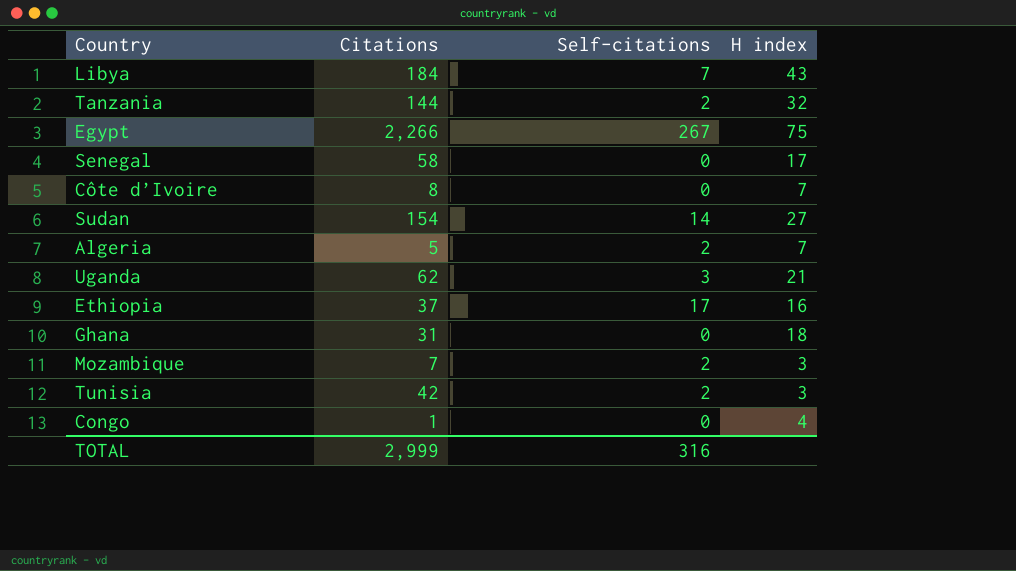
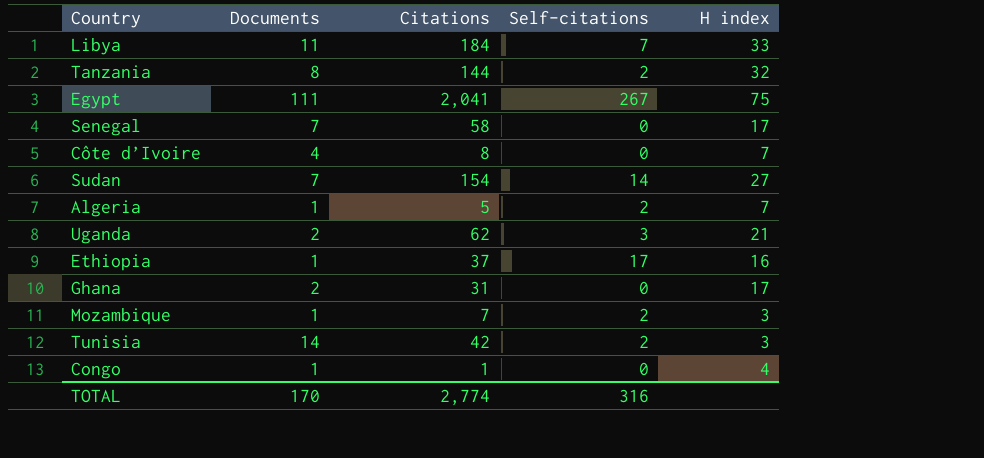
column Documents | position: none -> 2
Libya | H index: 43 -> 33
Egypt | Citations: 2,266 -> 2,041
Ghana | H index: 18 -> 17
TOTAL | Citations: 2,999 -> 2,774

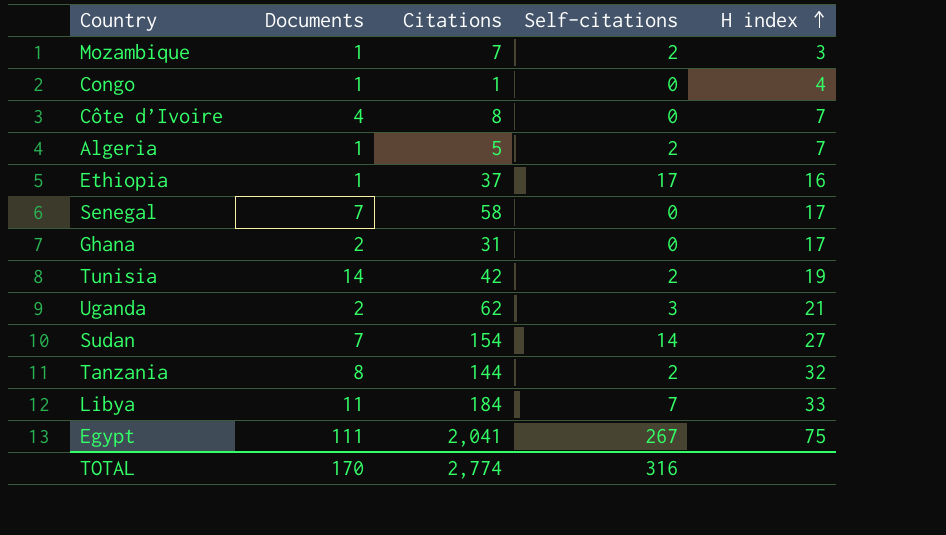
row order: none -> H index ascending
Tunisia | H index: 3 -> 19

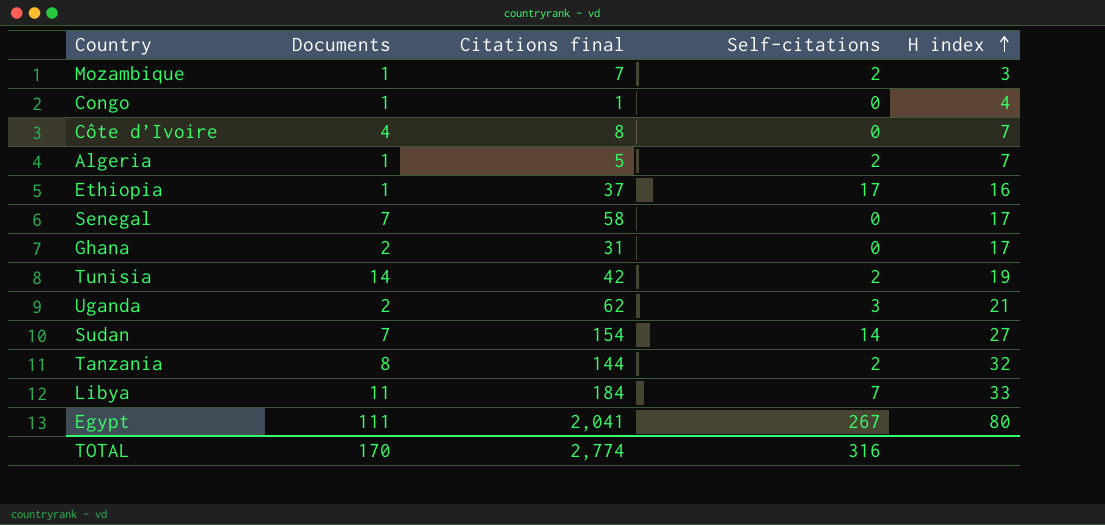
column name: Citations -> Citations final
Egypt | H index: 75 -> 80

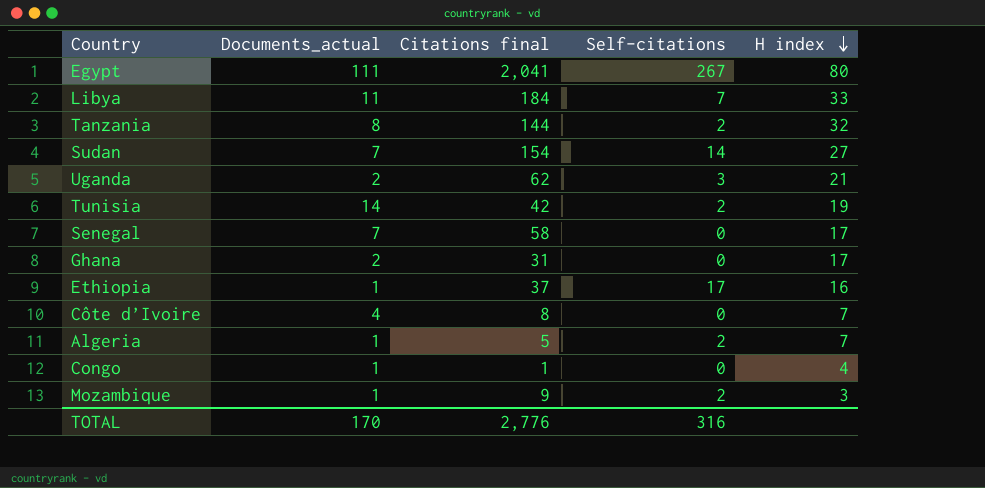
row order: H index ascending -> H index descending
column name: Documents -> Documents_actual
Mozambique | Citations final: 7 -> 9
TOTAL | Citations final: 2,774 -> 2,776

